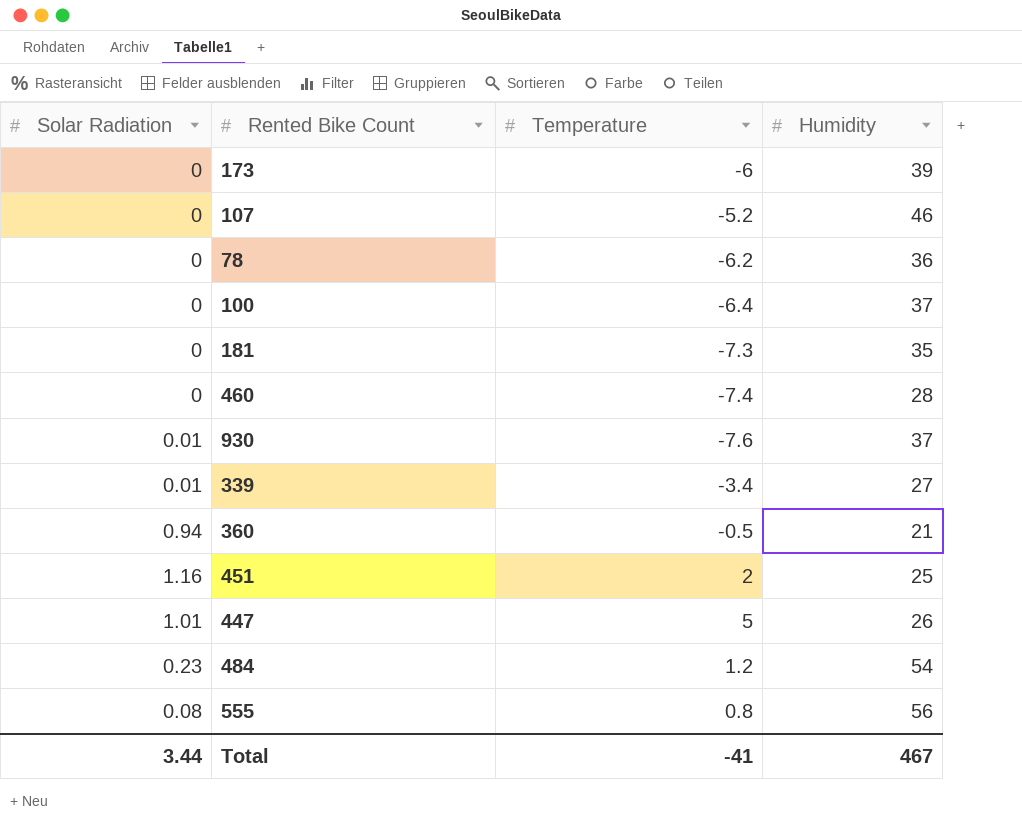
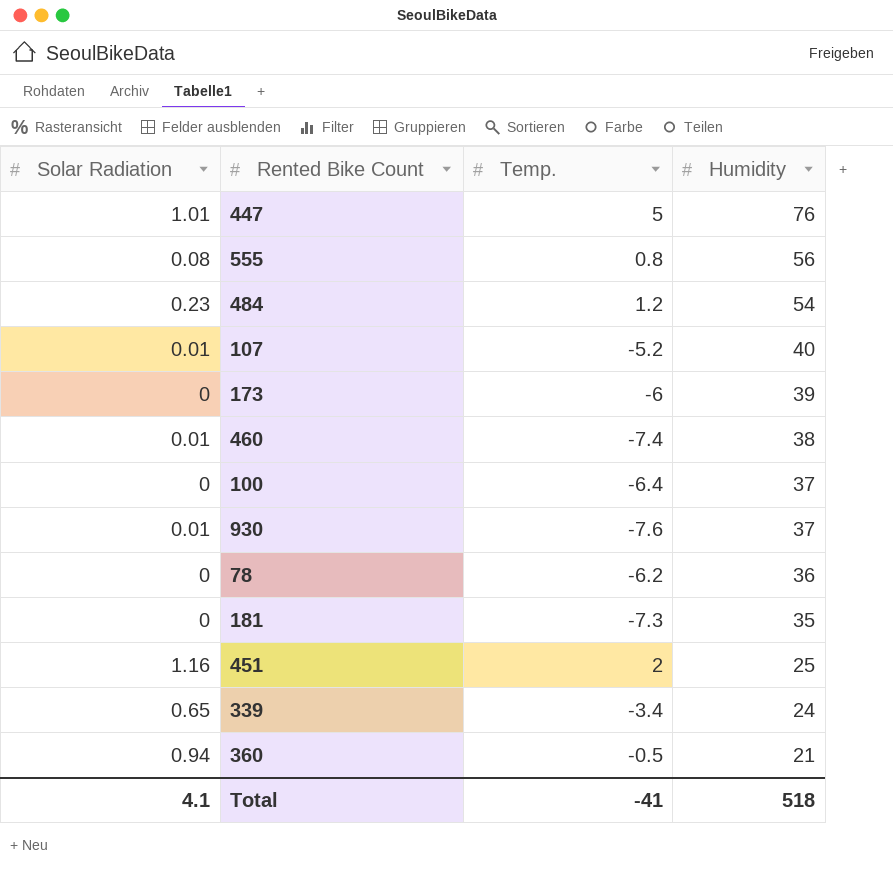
row order: none -> Humidity descending
column name: Temperature -> Temp.
447 | Humidity: 26 -> 76
107 | Solar Radiation: 0 -> 0.01
107 | Humidity: 46 -> 40
460 | Solar Radiation: 0 -> 0.01
460 | Humidity: 28 -> 38
339 | Solar Radiation: 0.01 -> 0.65
339 | Humidity: 27 -> 24
Total | Solar Radiation: 3.44 -> 4.1
Total | Humidity: 467 -> 518

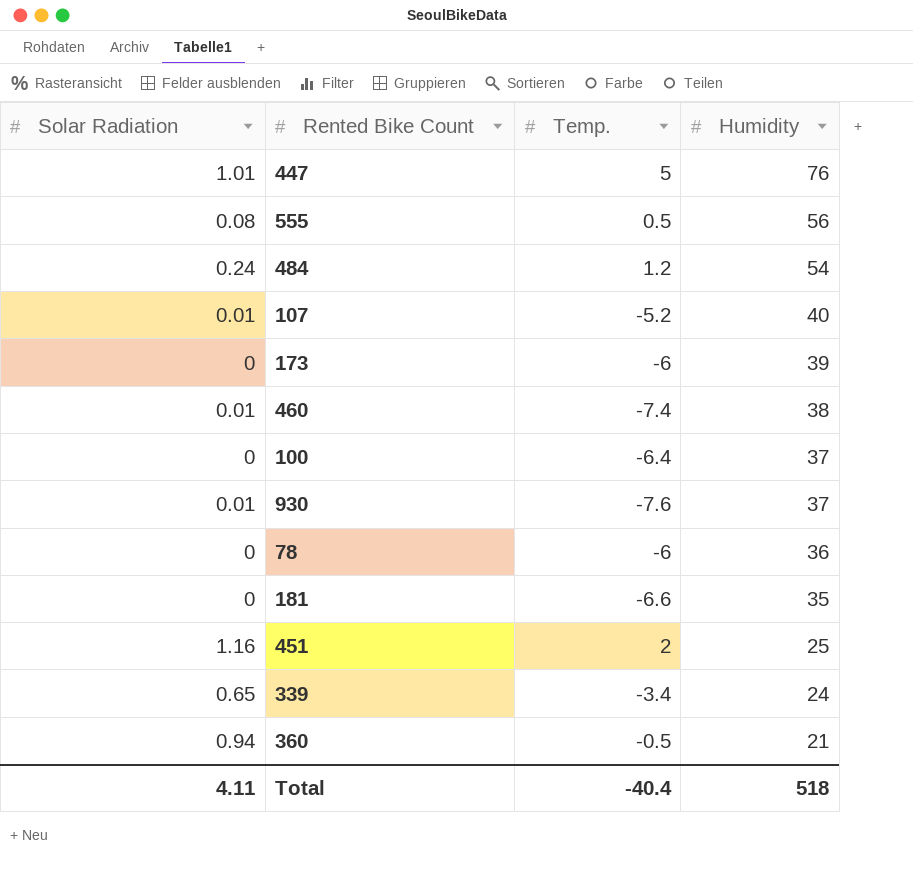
555 | Temp.: 0.8 -> 0.5
484 | Solar Radiation: 0.23 -> 0.24
78 | Temp.: -6.2 -> -6
181 | Temp.: -7.3 -> -6.6
Total | Solar Radiation: 4.1 -> 4.11
Total | Temp.: -41 -> -40.4

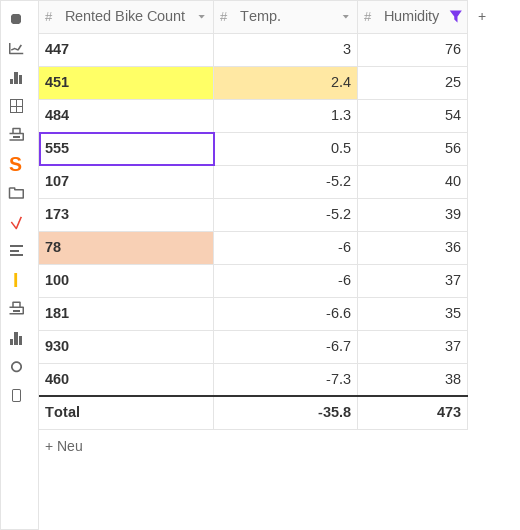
filter: none -> Humidity >= 25
row order: Humidity descending -> Temp. descending
column Solar Radiation | position: 1 -> none
447 | Temp.: 5 -> 3
451 | Temp.: 2 -> 2.4
484 | Temp.: 1.2 -> 1.3
173 | Temp.: -6 -> -5.2
100 | Temp.: -6.4 -> -6
930 | Temp.: -7.6 -> -6.7
460 | Temp.: -7.4 -> -7.3
Total | Temp.: -40.4 -> -35.8
Total | Humidity: 518 -> 473

